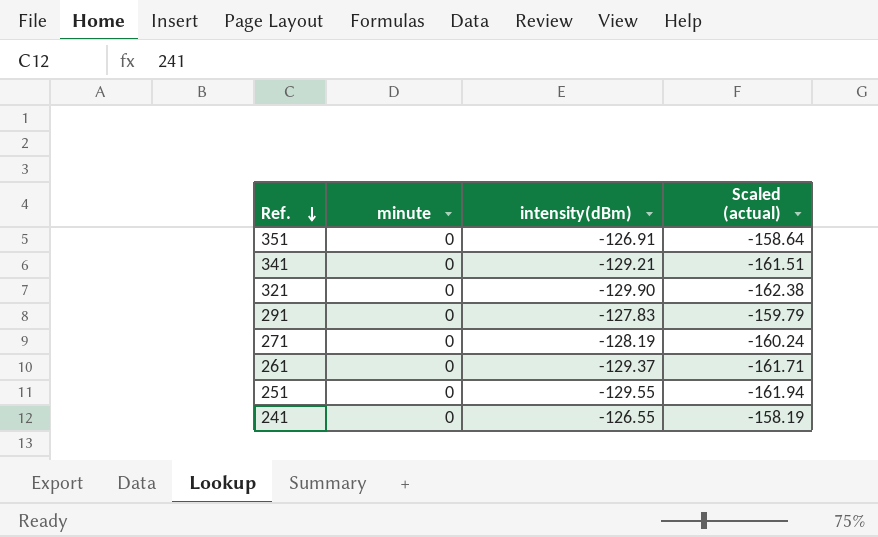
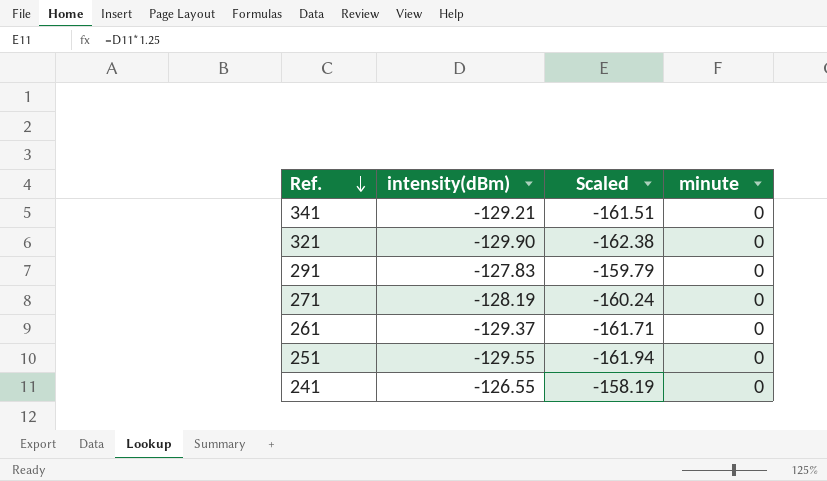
column name: Scaled (actual) -> Scaled
column minute | position: 2 -> 4
row 351: 0 | -126.91 | -158.64 -> none

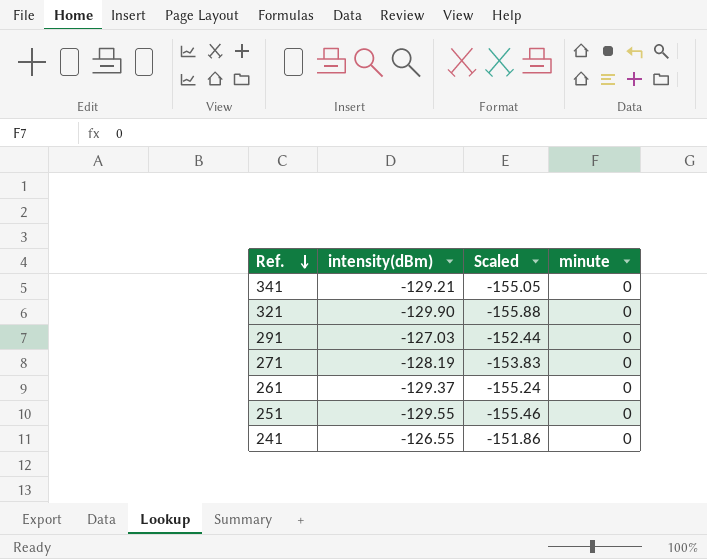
column Scaled | formula: [intensity(dBm)] * 1.25 -> [intensity(dBm)] * 1.2
291 | intensity(dBm): -127.83 -> -127.03

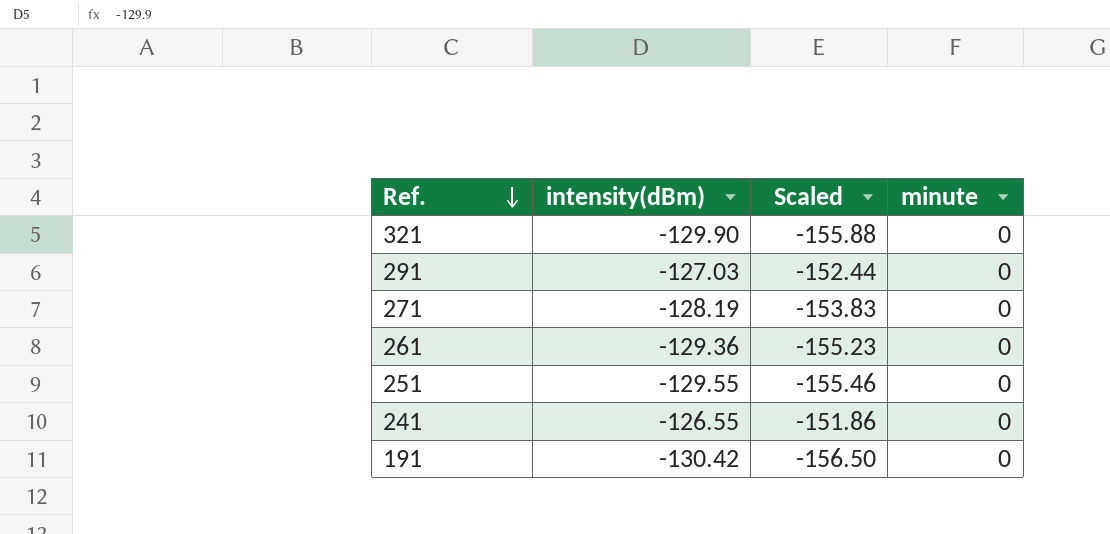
row 341: -129.21 | -155.05 | 0 -> none
261 | intensity(dBm): -129.37 -> -129.36
261 | Scaled: -155.24 -> -155.23
row 191: none -> -130.42 | -156.50 | 0

